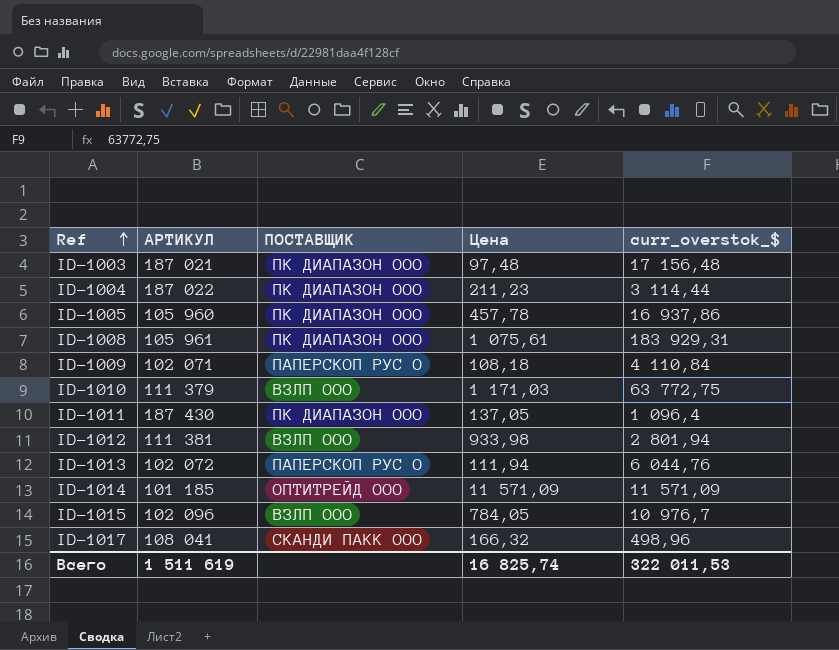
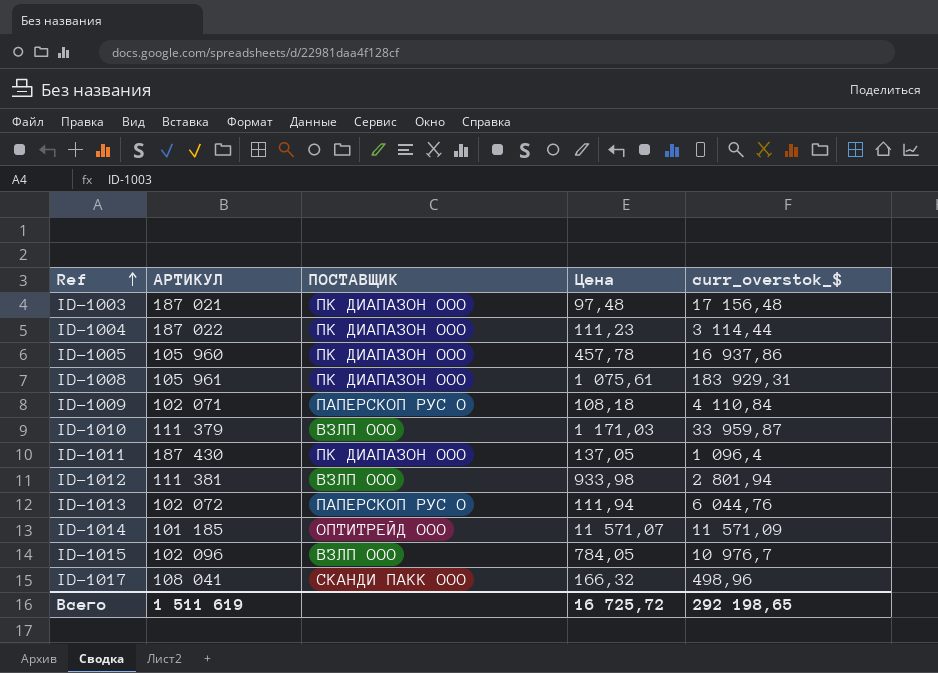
ID-1004 | Цена: 211,23 -> 111,23
ID-1010 | curr_overstok_$: 63 772,75 -> 33 959,87
ID-1014 | Цена: 11 571,09 -> 11 571,07
Всего | Цена: 16 825,74 -> 16 725,72
Всего | curr_overstok_$: 322 011,53 -> 292 198,65

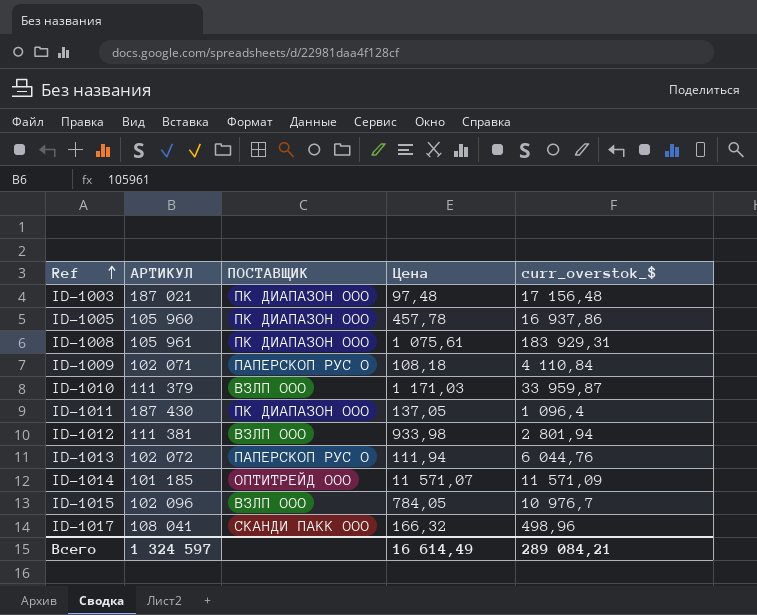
row ID-1004: 187 022 | ПК ДИАПАЗОН ООО | 111,23 | 3 114,44 -> none
Всего | АРТИКУЛ: 1 511 619 -> 1 324 597
Всего | Цена: 16 725,72 -> 16 614,49
Всего | curr_overstok_$: 292 198,65 -> 289 084,21

